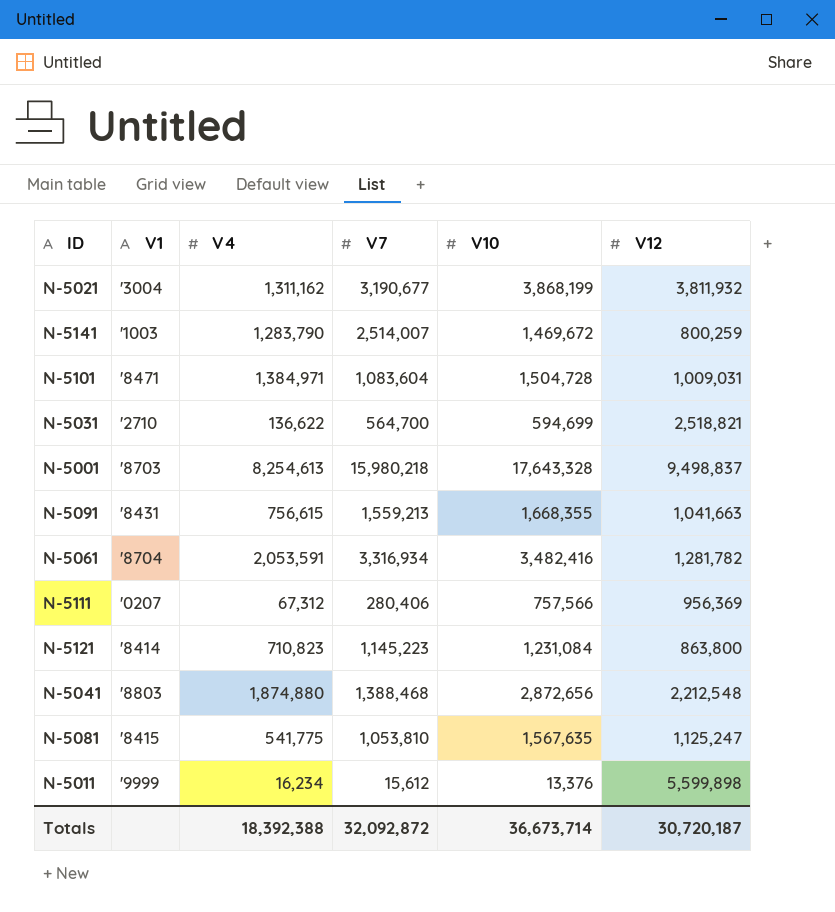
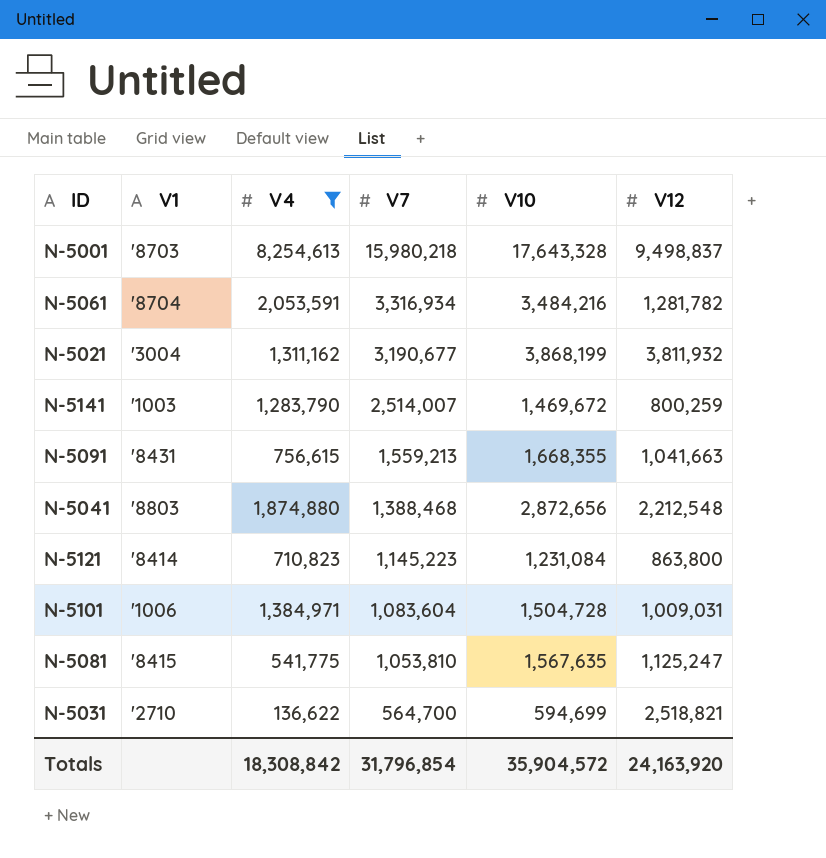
filter: none -> V4 >= 136,622
row order: none -> V7 descending
N-5061 | V10: 3,482,416 -> 3,484,216
N-5101 | V1: '8471 -> '1006
Totals | V4: 18,392,388 -> 18,308,842
Totals | V7: 32,092,872 -> 31,796,854
Totals | V10: 36,673,714 -> 35,904,572
Totals | V12: 30,720,187 -> 24,163,920

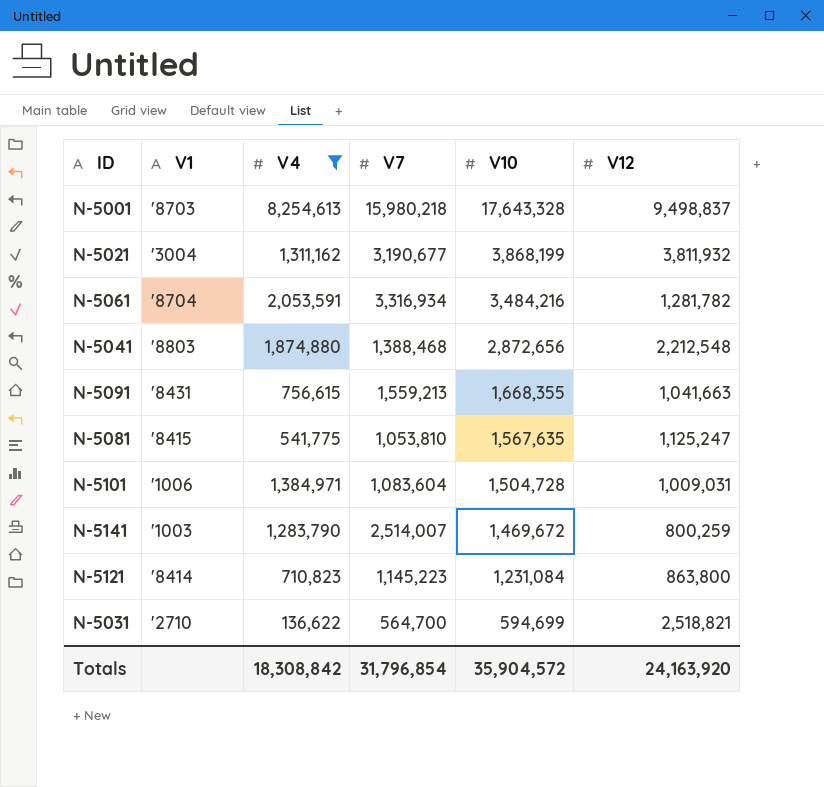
row order: V7 descending -> V10 descending

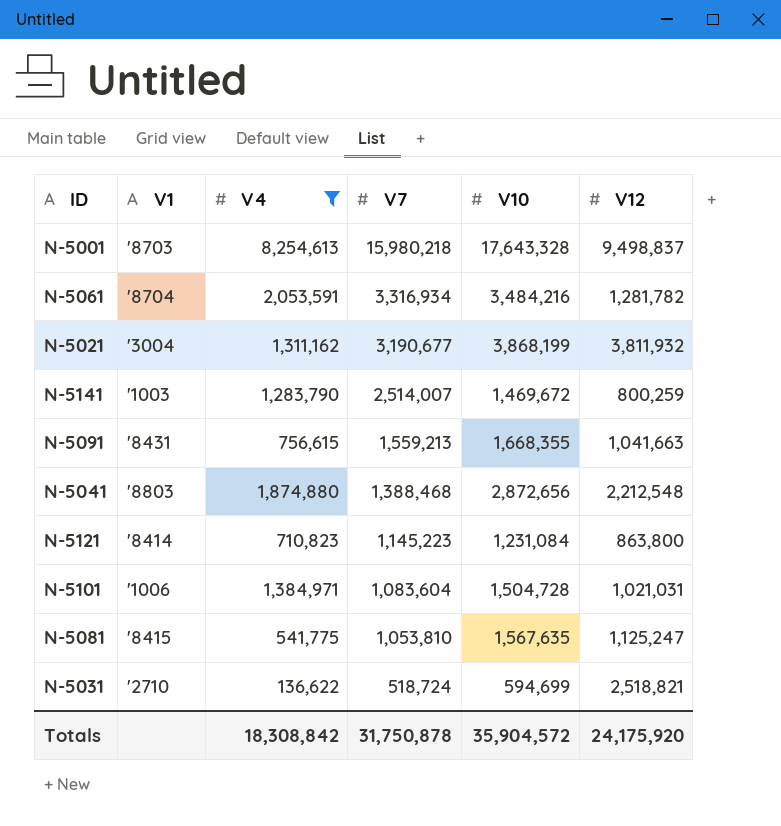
row order: V10 descending -> V7 descending
N-5101 | V12: 1,009,031 -> 1,021,031
N-5031 | V7: 564,700 -> 518,724
Totals | V7: 31,796,854 -> 31,750,878
Totals | V12: 24,163,920 -> 24,175,920

